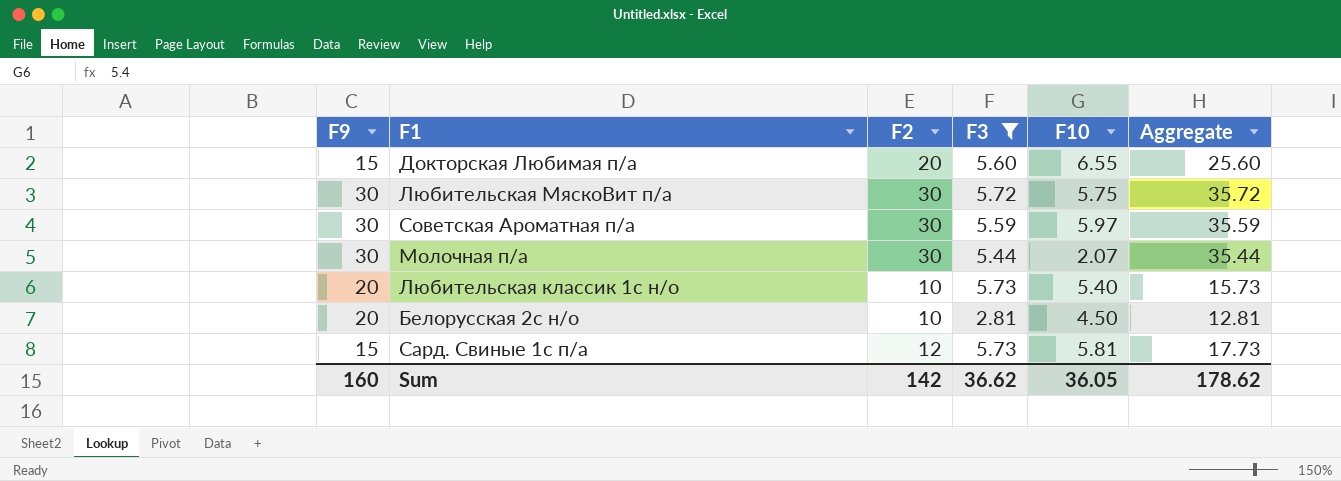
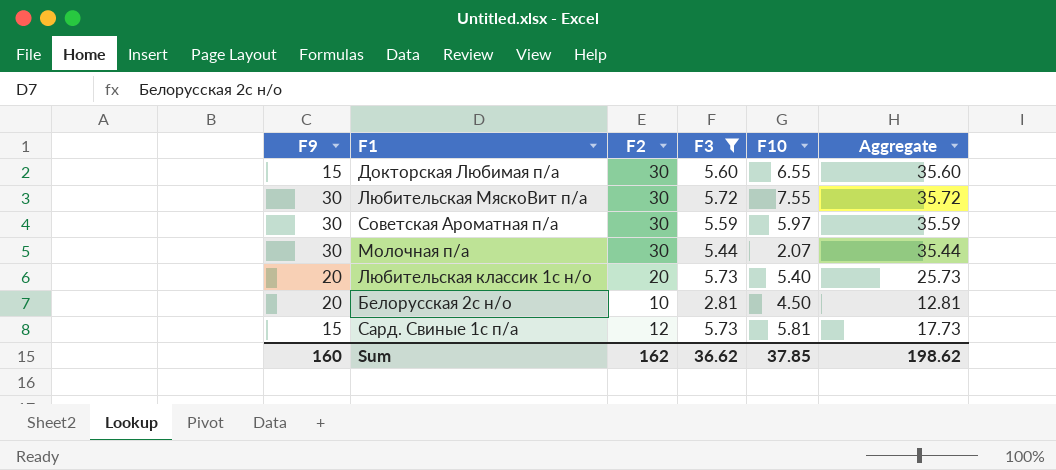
Докторская Любимая п/а | F2: 20 -> 30
Докторская Любимая п/а | Aggregate: 25.60 -> 35.60
Любительская МяскоВит п/а | F10: 5.75 -> 7.55
Любительская классик 1с н/о | F2: 10 -> 20
Любительская классик 1с н/о | Aggregate: 15.73 -> 25.73
Sum | F2: 142 -> 162
Sum | F10: 36.05 -> 37.85
Sum | Aggregate: 178.62 -> 198.62

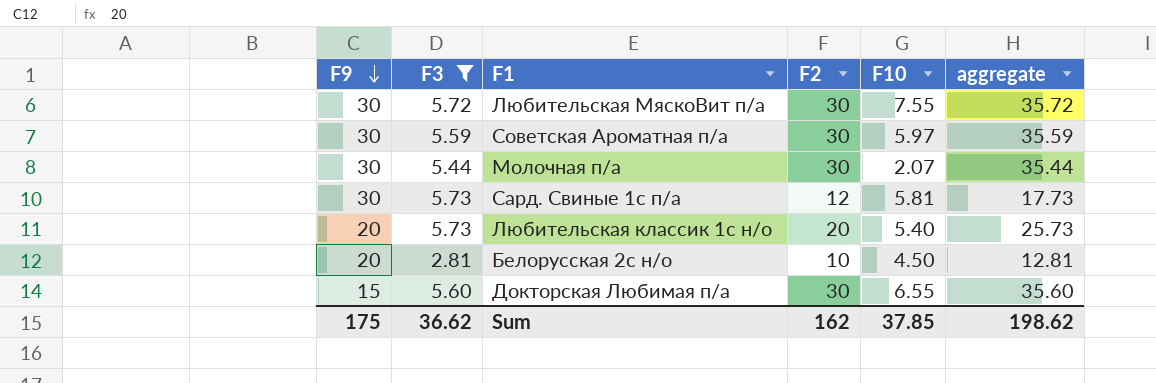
row order: none -> F9 descending
column F3 | position: 4 -> 2
column name: Aggregate -> aggregate
Сард. Свиные 1с п/а | F9: 15 -> 30
Sum | F9: 160 -> 175

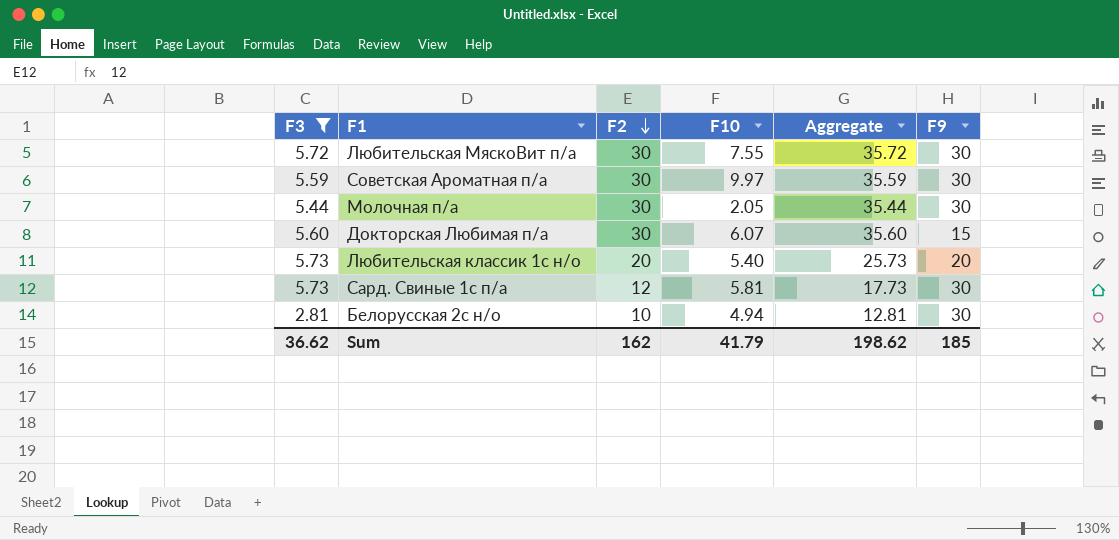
row order: F9 descending -> F2 descending
column name: aggregate -> Aggregate
column F9 | position: 1 -> 6
Советская Ароматная п/а | F10: 5.97 -> 9.97
Молочная п/а | F10: 2.07 -> 2.05
Докторская Любимая п/а | F10: 6.55 -> 6.07
Белорусская 2с н/о | F10: 4.50 -> 4.94
Белорусская 2с н/о | F9: 20 -> 30
Sum | F10: 37.85 -> 41.79
Sum | F9: 175 -> 185

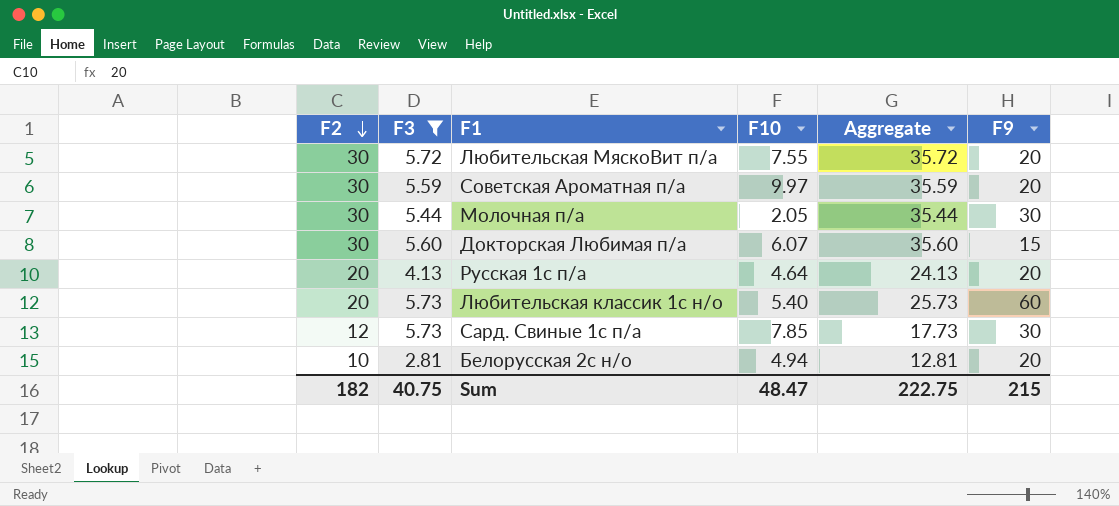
column F2 | position: 3 -> 1
Любительская МяскоВит п/а | F9: 30 -> 20
Советская Ароматная п/а | F9: 30 -> 20
row Русская 1с п/а: none -> 20 | 4.13 | 4.64 | 24.13 | 20
Любительская классик 1с н/о | F9: 20 -> 60
Сард. Свиные 1с п/а | F10: 5.81 -> 7.85
Белорусская 2с н/о | F9: 30 -> 20
Sum | F2: 162 -> 182
Sum | F3: 36.62 -> 40.75
Sum | F10: 41.79 -> 48.47
Sum | Aggregate: 198.62 -> 222.75
Sum | F9: 185 -> 215

